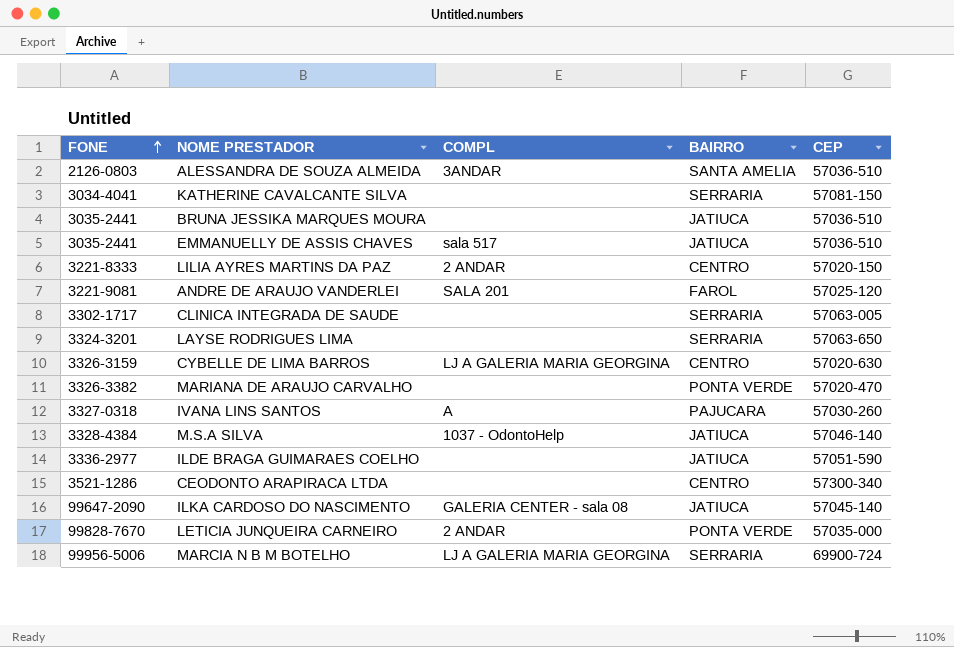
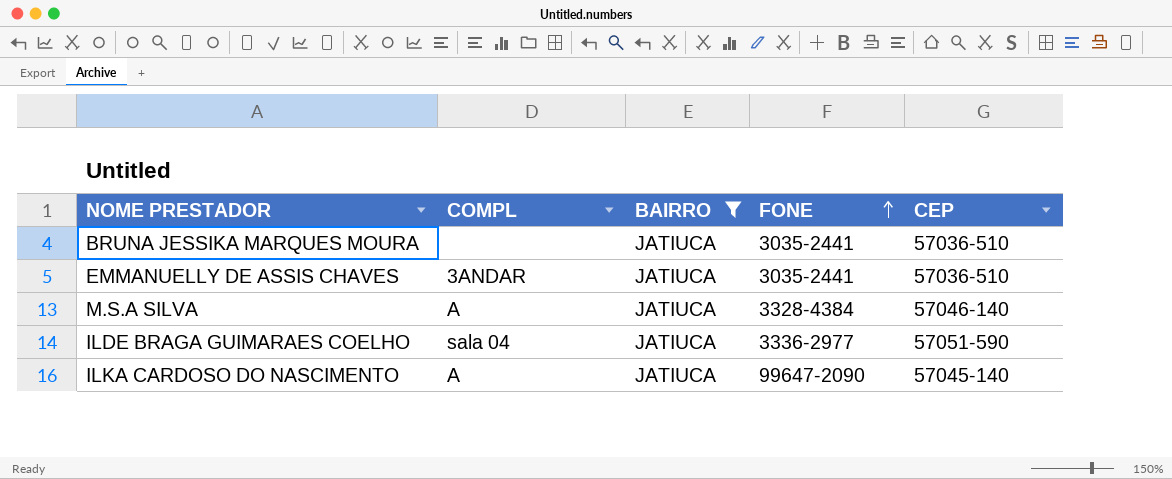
filter: none -> BAIRRO = JATIUCA
column FONE | position: 1 -> 4
EMMANUELLY DE ASSIS CHAVES | COMPL: sala 517 -> 3ANDAR
M.S.A SILVA | COMPL: 1037 - OdontoHelp -> A
ILDE BRAGA GUIMARAES COELHO | COMPL: none -> sala 04
ILKA CARDOSO DO NASCIMENTO | COMPL: GALERIA CENTER - sala 08 -> A

